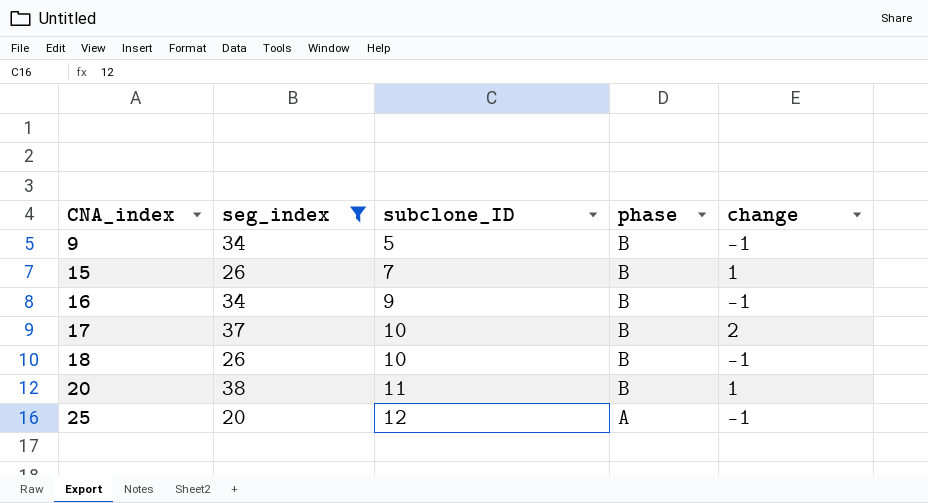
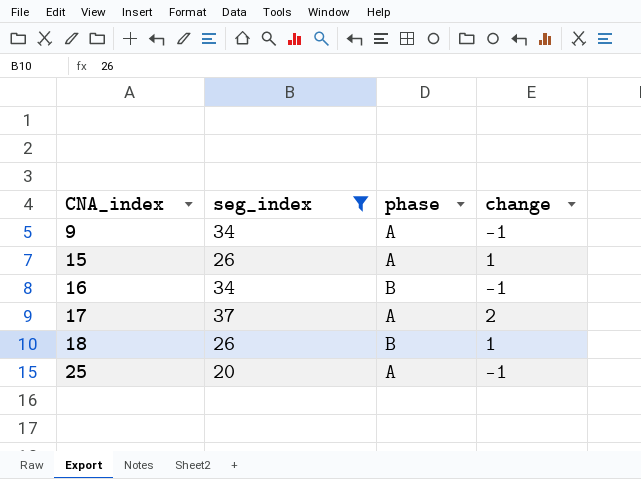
column subclone_ID | position: 3 -> none
row 20: 38 | 11 | B | 1 -> none
9 | phase: B -> A
15 | phase: B -> A
17 | phase: B -> A
18 | change: -1 -> 1

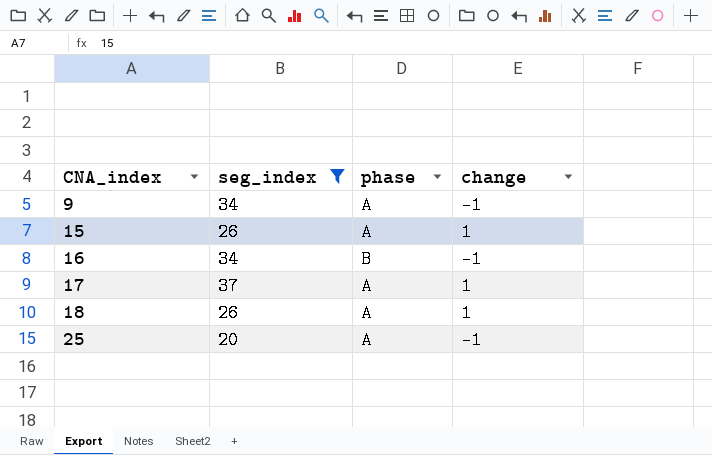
17 | change: 2 -> 1
18 | phase: B -> A

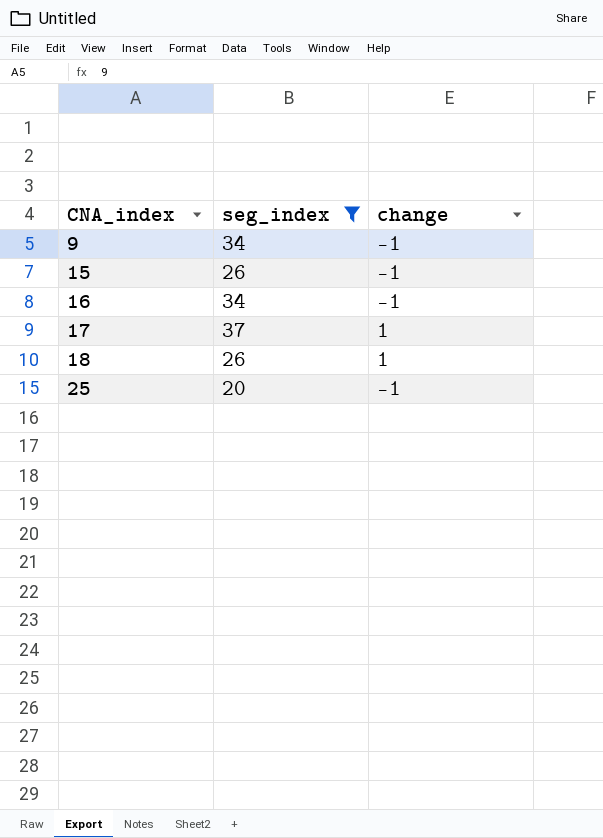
column phase | position: 3 -> none
15 | change: 1 -> -1

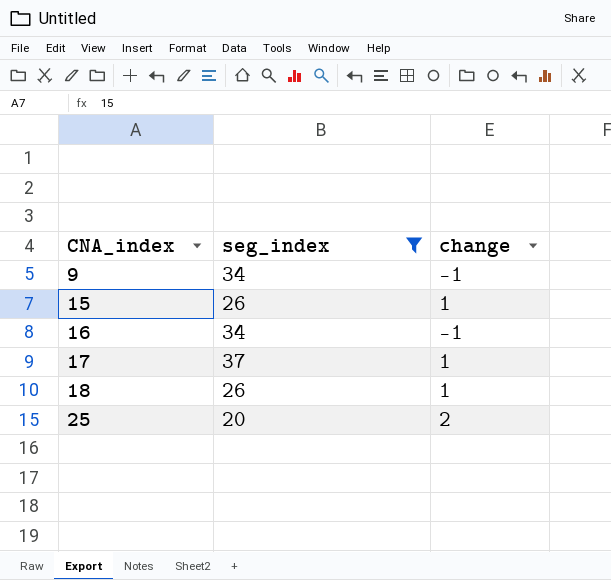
15 | change: -1 -> 1
25 | change: -1 -> 2

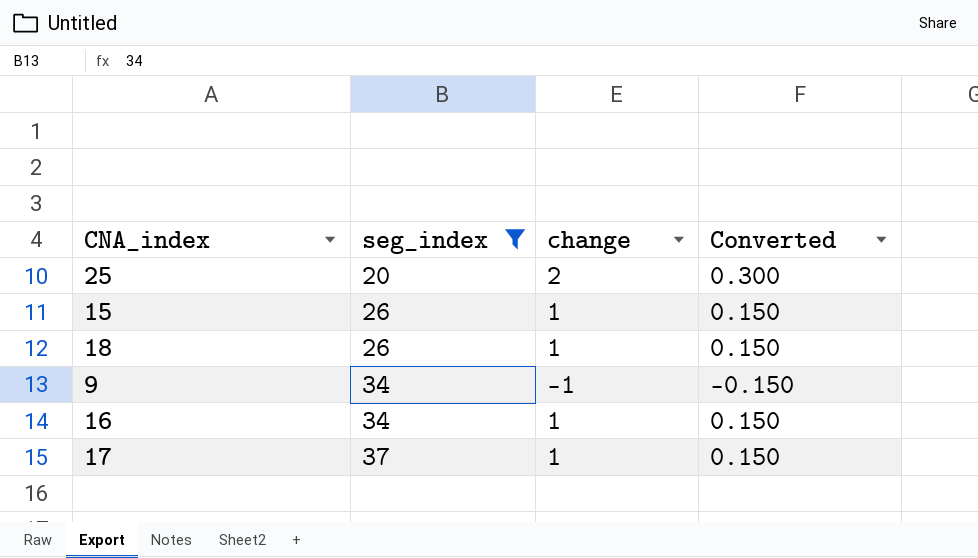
row order: CNA_index ascending -> seg_index ascending
column Converted | formula: none -> [change] * 0.15
16 | change: -1 -> 1

